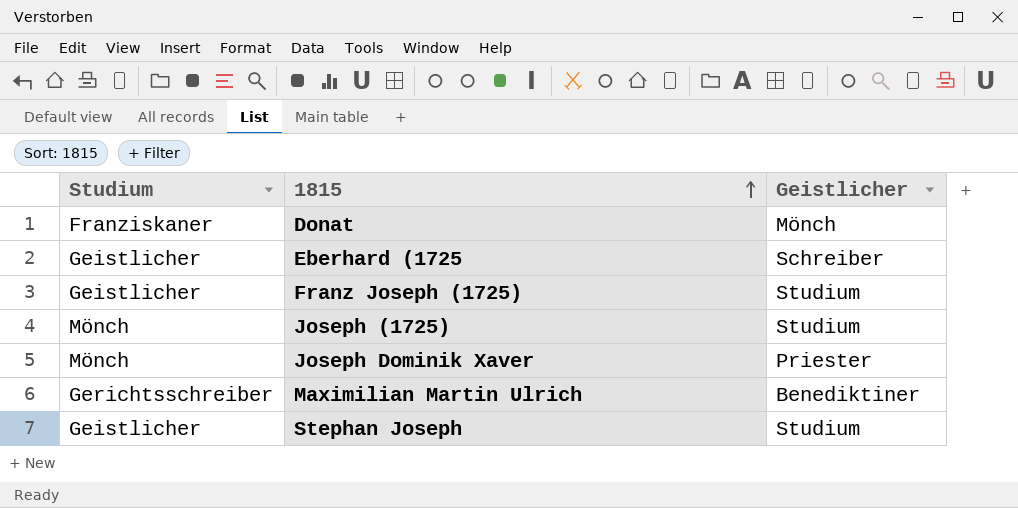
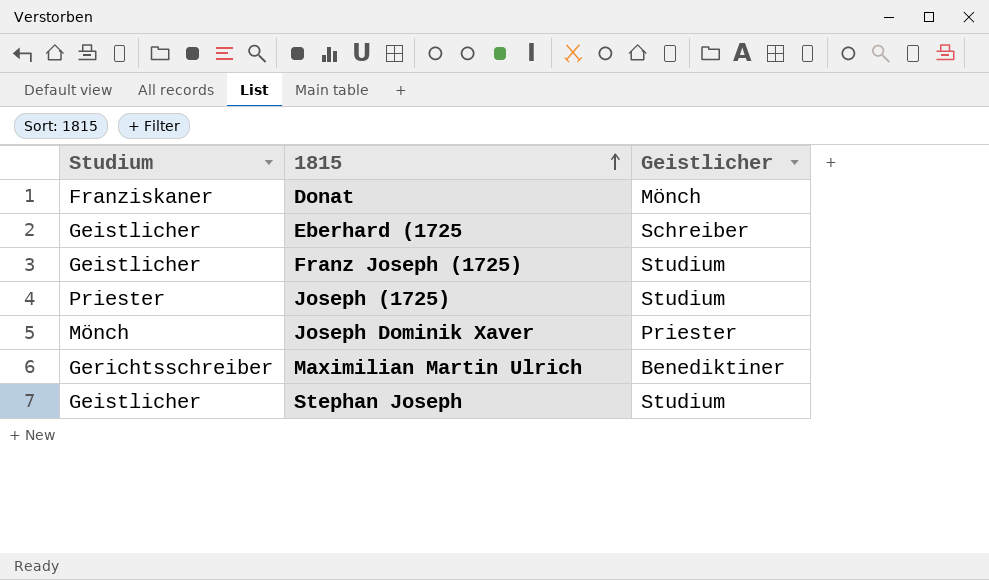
Joseph (1725) | Studium: Mönch -> Priester

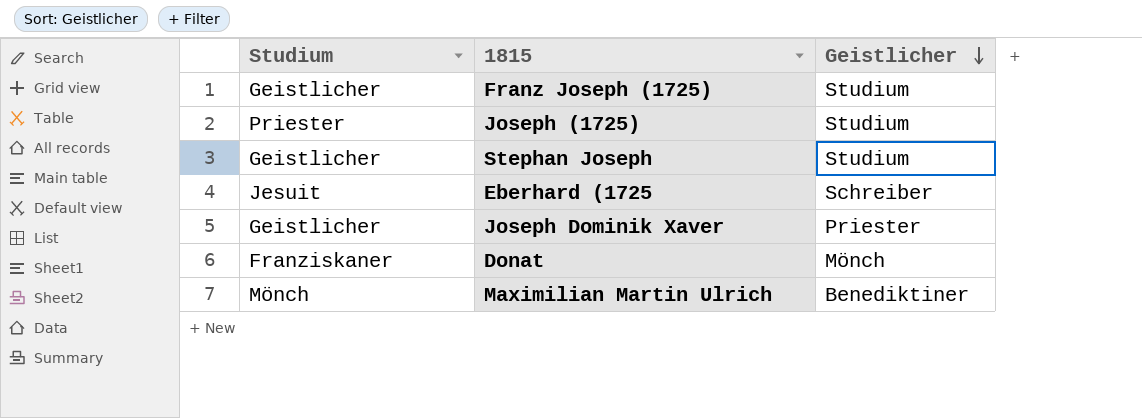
row order: 1815 ascending -> Geistlicher descending
Eberhard (1725 | Studium: Geistlicher -> Jesuit
Joseph Dominik Xaver | Studium: Mönch -> Geistlicher
Maximilian Martin Ulrich | Studium: Gerichtsschreiber -> Mönch

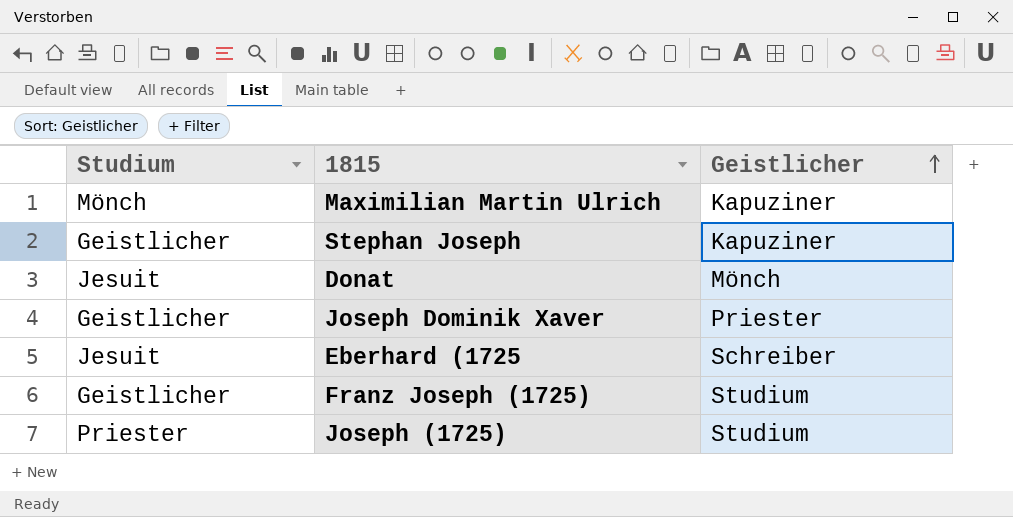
row order: Geistlicher descending -> Geistlicher ascending
Maximilian Martin Ulrich | Geistlicher: Benediktiner -> Kapuziner
Stephan Joseph | Geistlicher: Studium -> Kapuziner
Donat | Studium: Franziskaner -> Jesuit

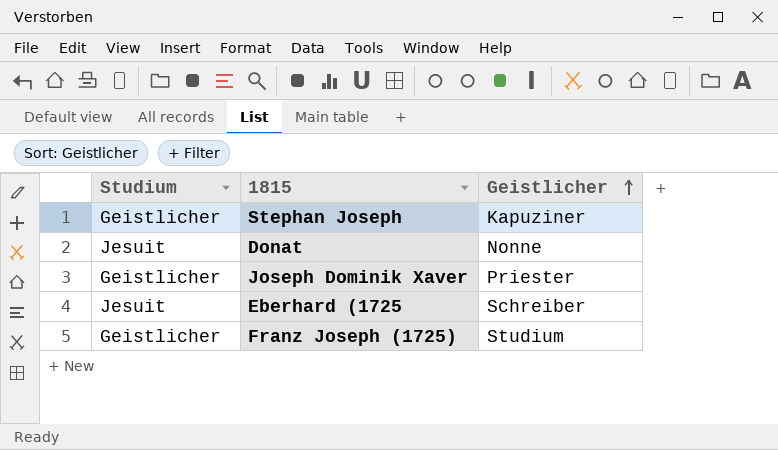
row Maximilian Martin Ulrich: Mönch | Kapuziner -> none
row Joseph (1725): Priester | Studium -> none
Donat | Geistlicher: Mönch -> Nonne

